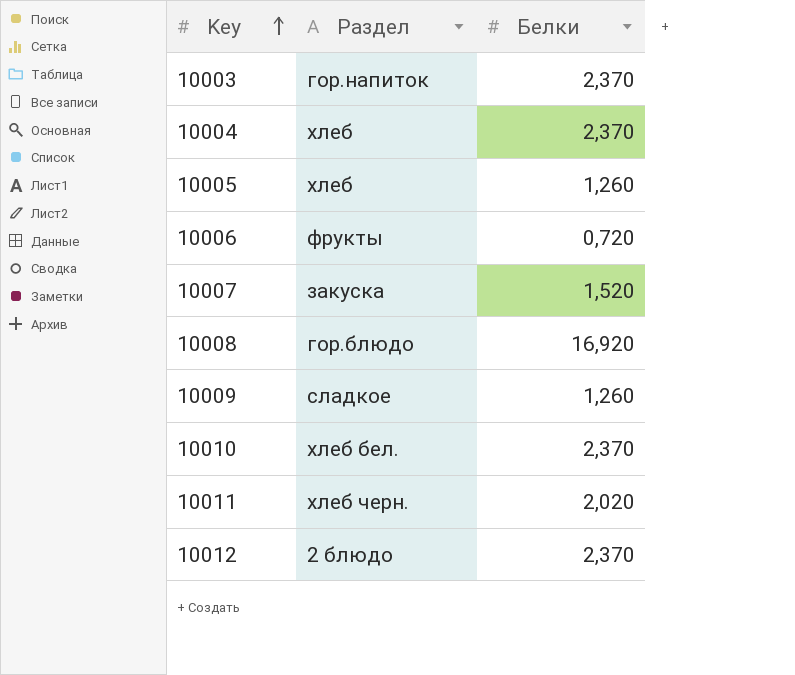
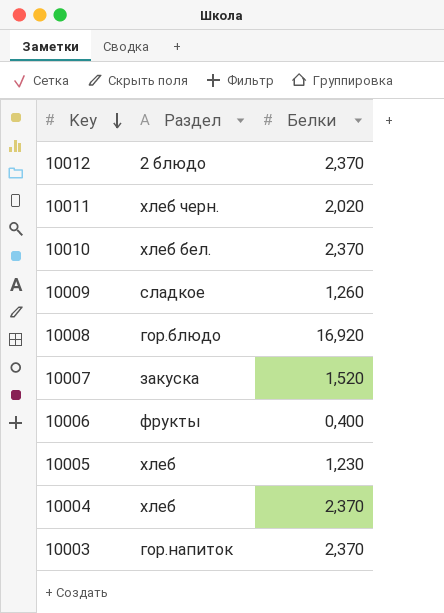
row order: Key ascending -> Key descending
10006 | Белки: 0,720 -> 0,400
10005 | Белки: 1,260 -> 1,230

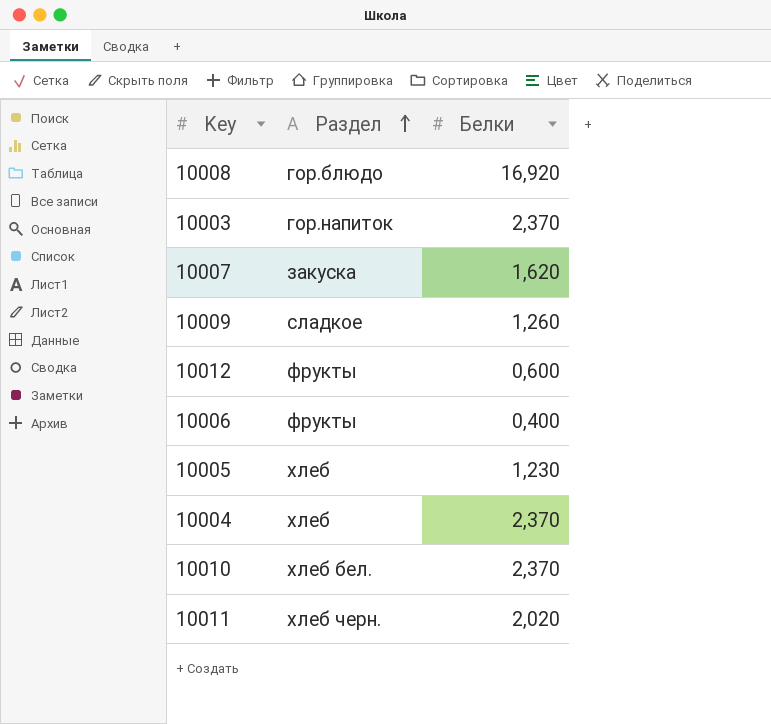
row order: Key descending -> Раздел ascending
10007 | Белки: 1,520 -> 1,620
10012 | Раздел: 2 блюдо -> фрукты
10012 | Белки: 2,370 -> 0,600

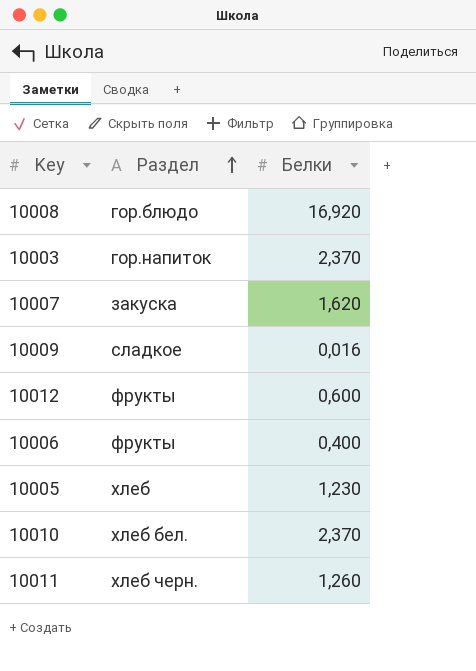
row 10004: хлеб | 2,370 -> none
10009 | Белки: 1,260 -> 0,016
10011 | Белки: 2,020 -> 1,260

